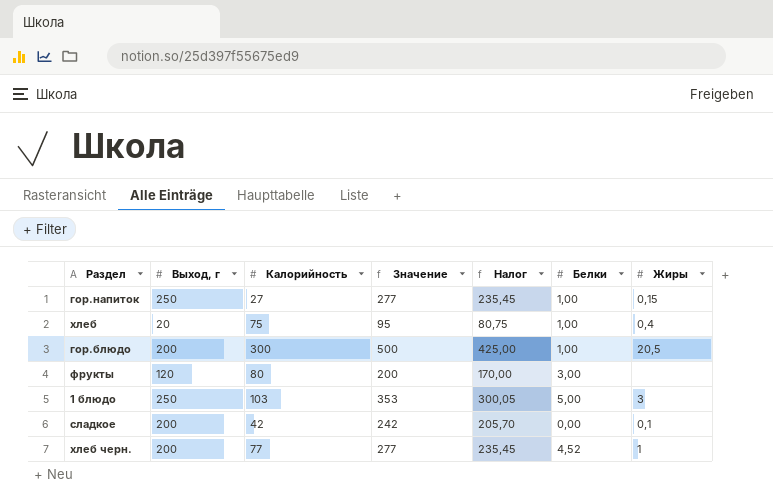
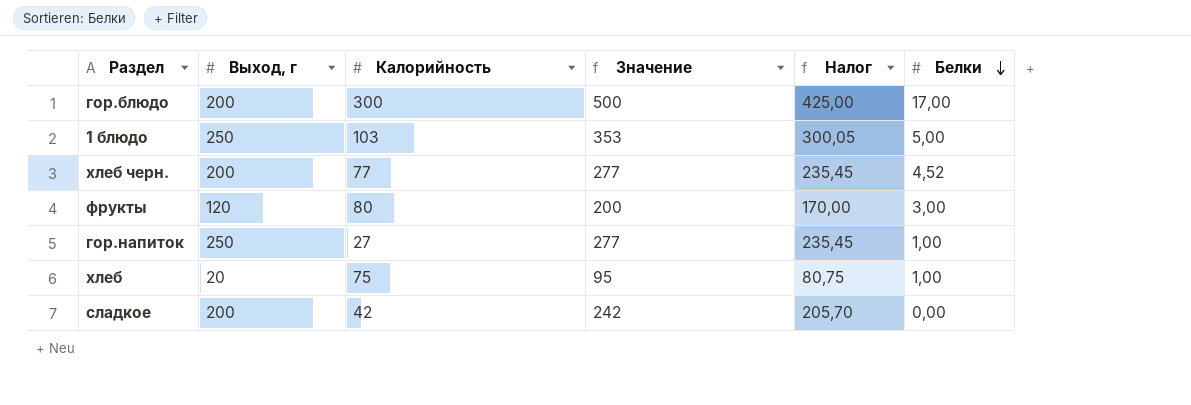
row order: none -> Белки descending
column Жиры | position: 7 -> none
гор.блюдо | Белки: 1,00 -> 17,00

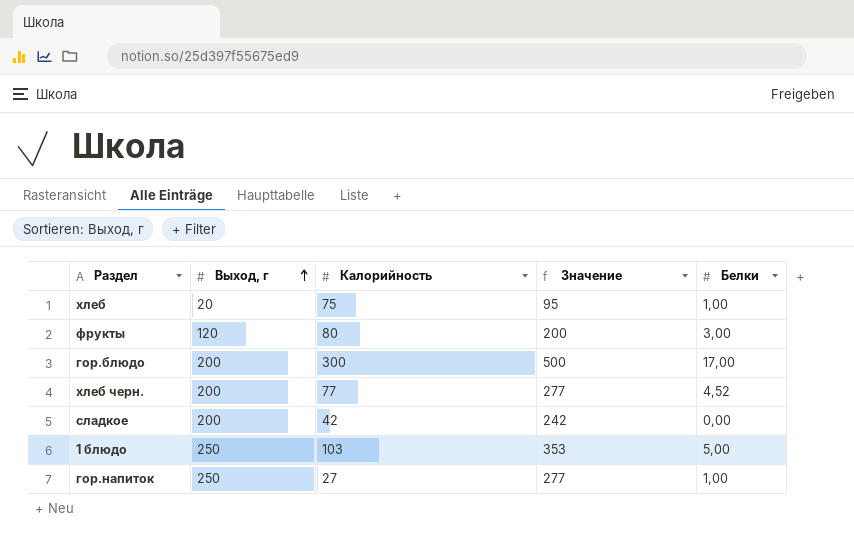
row order: Белки descending -> Выход, г ascending
column Налог | formula: [Значение] * 0,85 -> none

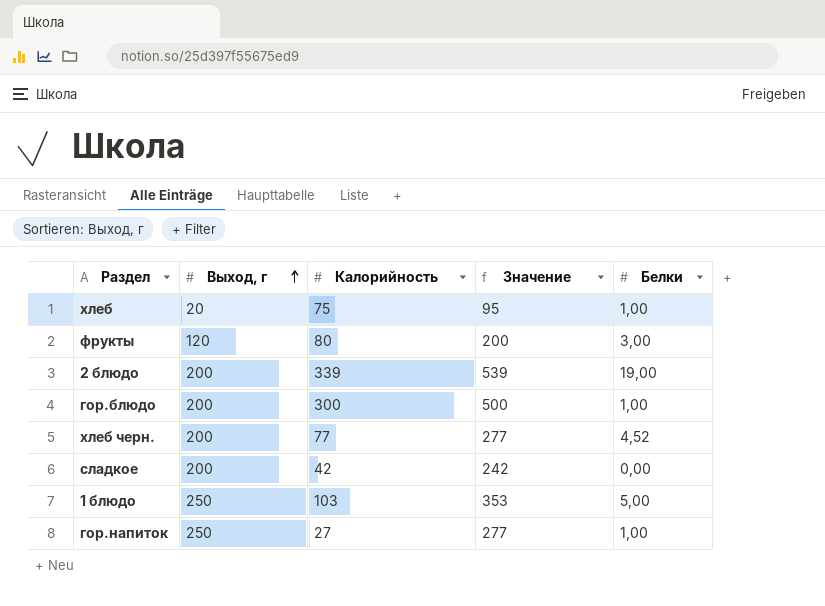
row 2 блюдо: none -> 200 | 339 | 539 | 19,00
гор.блюдо | Белки: 17,00 -> 1,00

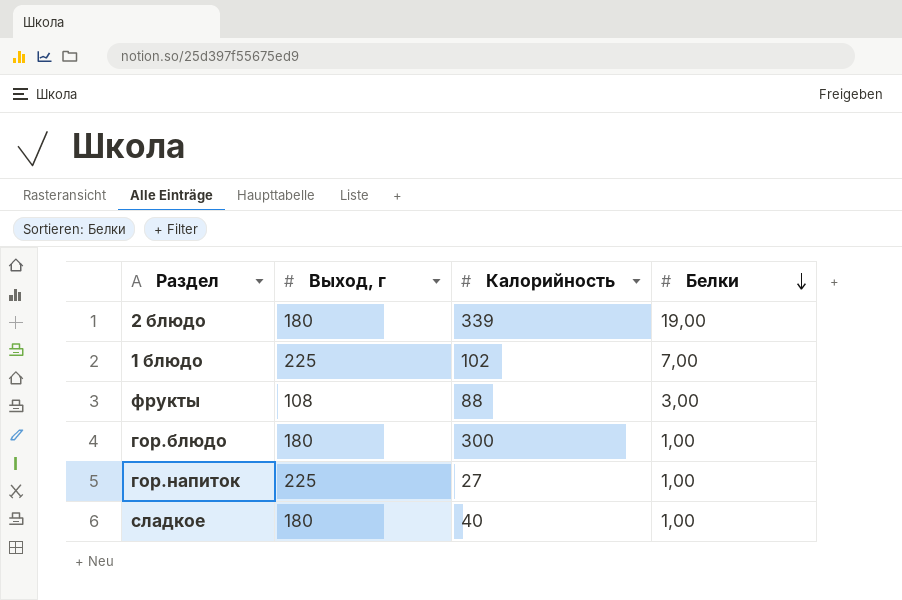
row order: Выход, г ascending -> Белки descending
column Значение | formula: [Выход, г] + [Калорийность] -> none
row хлеб: 20 | 75 | 95 | 1,00 -> none
row хлеб черн.: 200 | 77 | 277 | 4,52 -> none
2 блюдо | Выход, г: 200 -> 180
1 блюдо | Выход, г: 250 -> 225
1 блюдо | Калорийность: 103 -> 102
1 блюдо | Белки: 5,00 -> 7,00
фрукты | Выход, г: 120 -> 108
фрукты | Калорийность: 80 -> 88
гор.блюдо | Выход, г: 200 -> 180
гор.напиток | Выход, г: 250 -> 225
сладкое | Выход, г: 200 -> 180
сладкое | Калорийность: 42 -> 40
сладкое | Белки: 0,00 -> 1,00

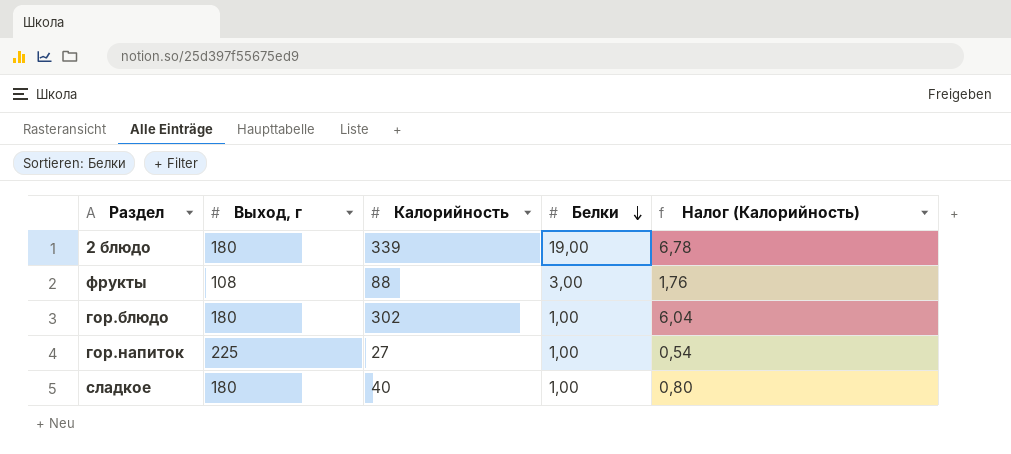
column Налог (Калорийность) | formula: none -> [Калорийность] * 0,02
row 1 блюдо: 225 | 102 | 7,00 -> none
гор.блюдо | Калорийность: 300 -> 302

